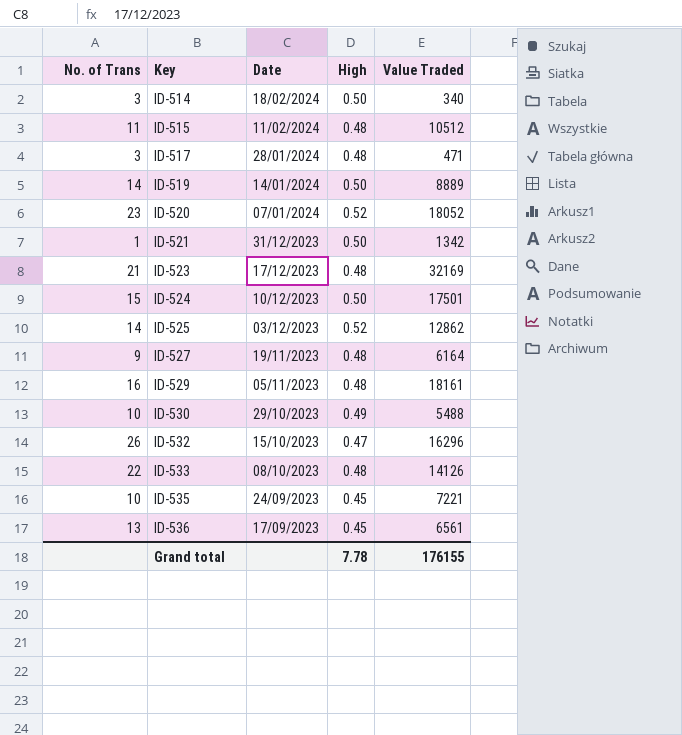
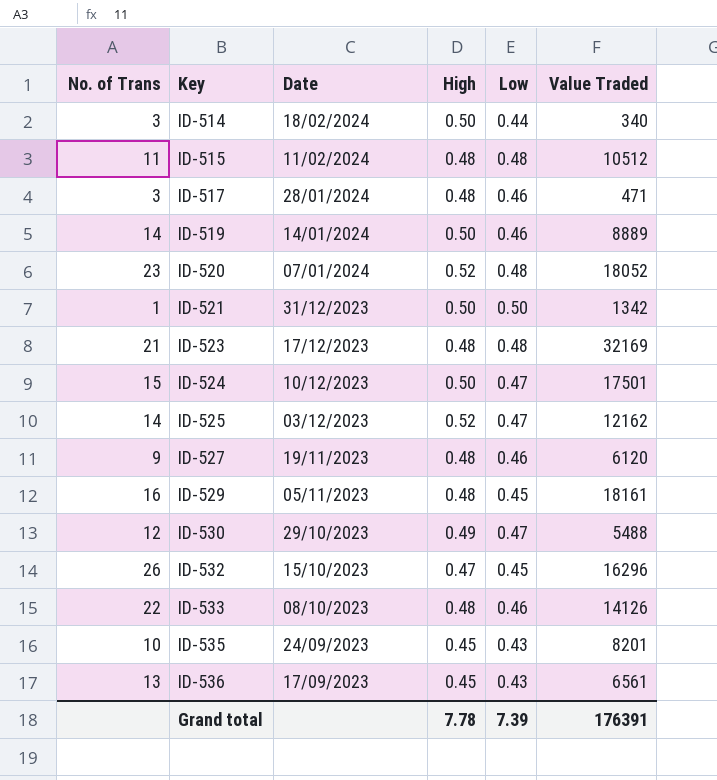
column Low | position: none -> 5
ID-525 | Value Traded: 12862 -> 12162
ID-527 | Value Traded: 6164 -> 6120
ID-530 | No. of Trans: 10 -> 12
ID-535 | Value Traded: 7221 -> 8201
Grand total | Value Traded: 176155 -> 176391

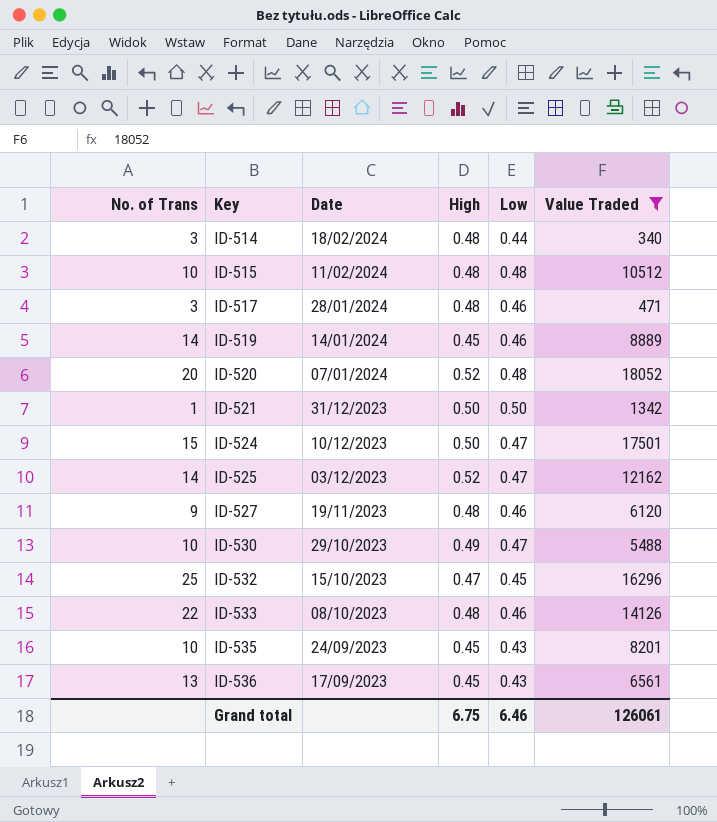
filter: none -> Value Traded <= 18052
ID-514 | High: 0.50 -> 0.48
ID-515 | No. of Trans: 11 -> 10
ID-519 | High: 0.50 -> 0.45
ID-520 | No. of Trans: 23 -> 20
ID-530 | No. of Trans: 12 -> 10
ID-532 | No. of Trans: 26 -> 25
Grand total | High: 7.78 -> 6.75
Grand total | Low: 7.39 -> 6.46
Grand total | Value Traded: 176391 -> 126061

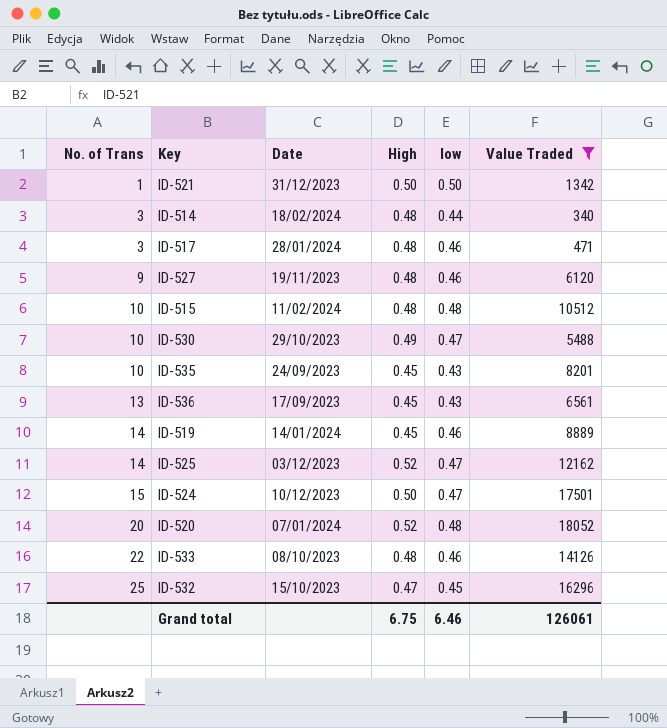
row order: Key ascending -> No. of Trans ascending
column name: Low -> low

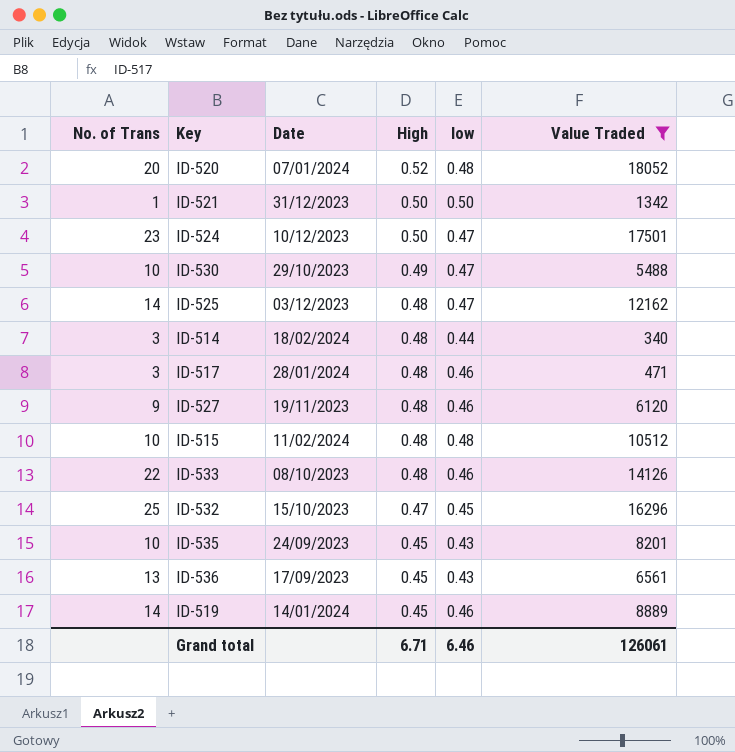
row order: No. of Trans ascending -> High descending
ID-524 | No. of Trans: 15 -> 23
ID-525 | High: 0.52 -> 0.48
Grand total | High: 6.75 -> 6.71

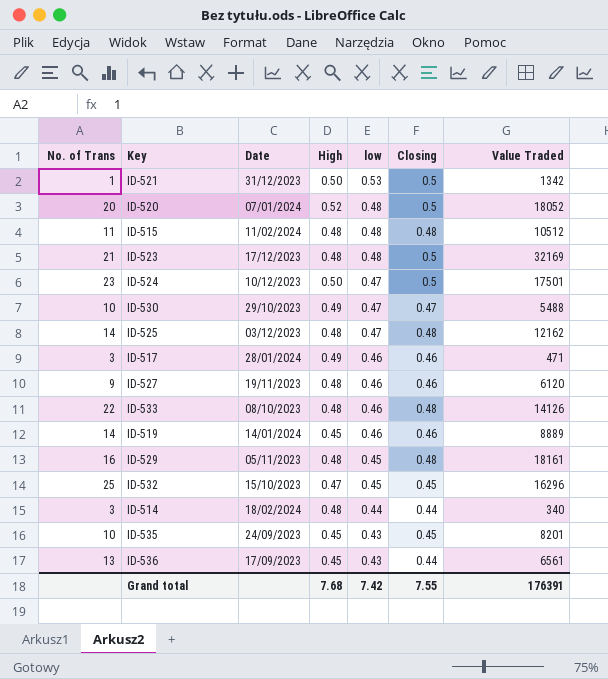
filter: Value Traded <= 18052 -> none
row order: High descending -> low descending
column Closing | position: none -> 6
ID-521 | low: 0.50 -> 0.53
ID-515 | No. of Trans: 10 -> 11
ID-517 | High: 0.48 -> 0.49
Grand total | High: 6.71 -> 7.68
Grand total | low: 6.46 -> 7.42
Grand total | Value Traded: 126061 -> 176391

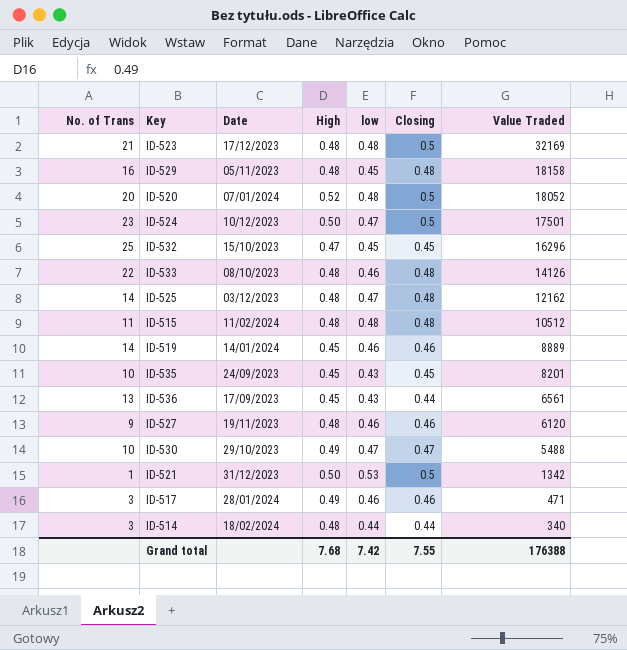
row order: low descending -> Value Traded descending
ID-529 | Value Traded: 18161 -> 18158
Grand total | Value Traded: 176391 -> 176388

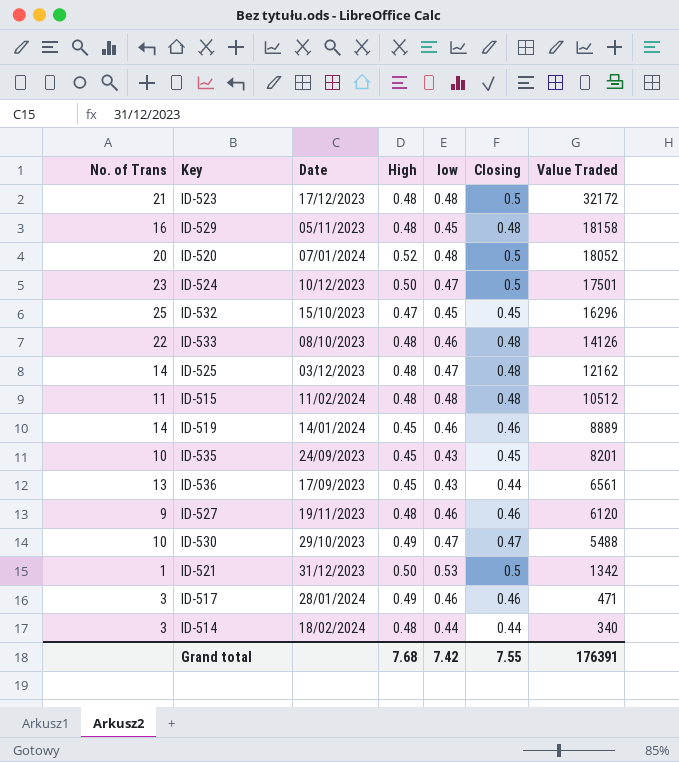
ID-523 | Value Traded: 32169 -> 32172
Grand total | Value Traded: 176388 -> 176391

